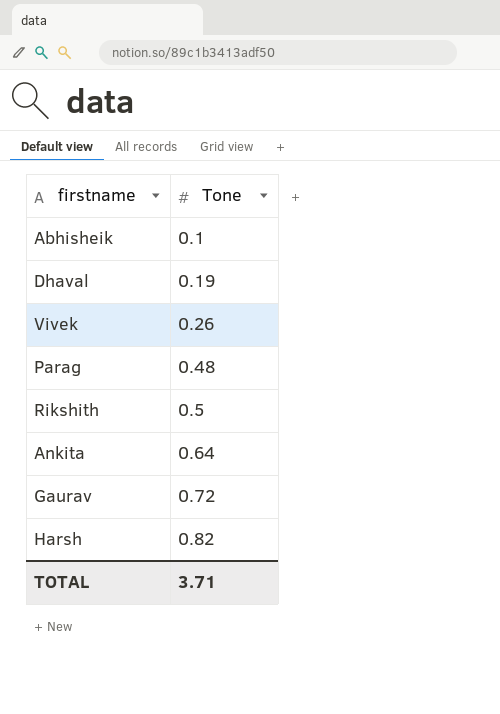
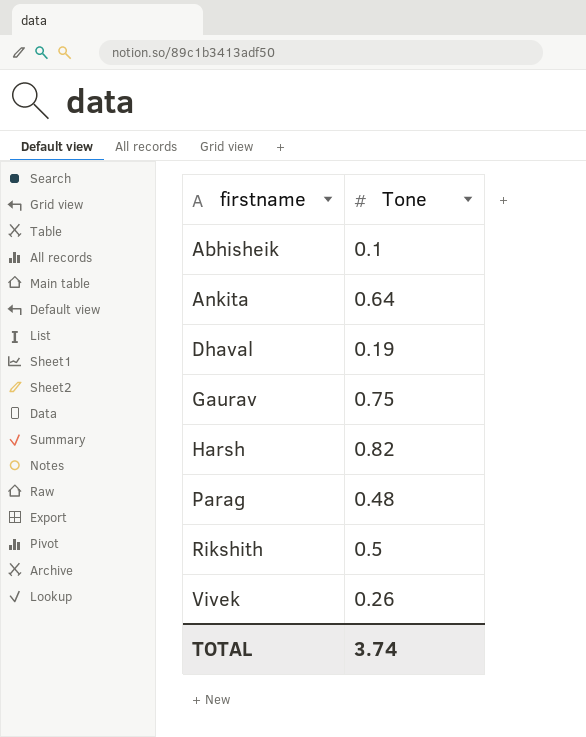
row order: Tone ascending -> firstname ascending
Gaurav | Tone: 0.72 -> 0.75
TOTAL | Tone: 3.71 -> 3.74

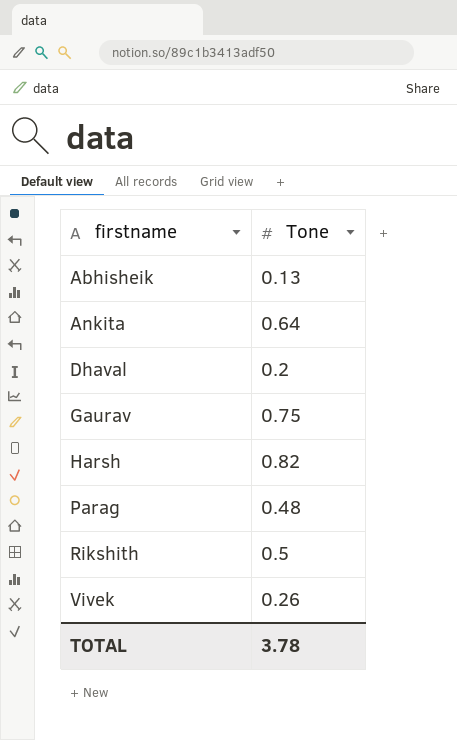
Abhisheik | Tone: 0.1 -> 0.13
Dhaval | Tone: 0.19 -> 0.2
TOTAL | Tone: 3.74 -> 3.78

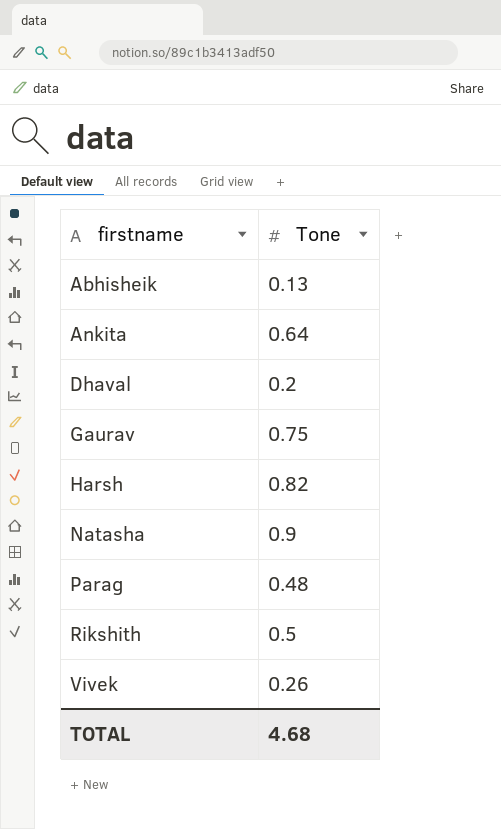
row Natasha: none -> 0.9
TOTAL | Tone: 3.78 -> 4.68

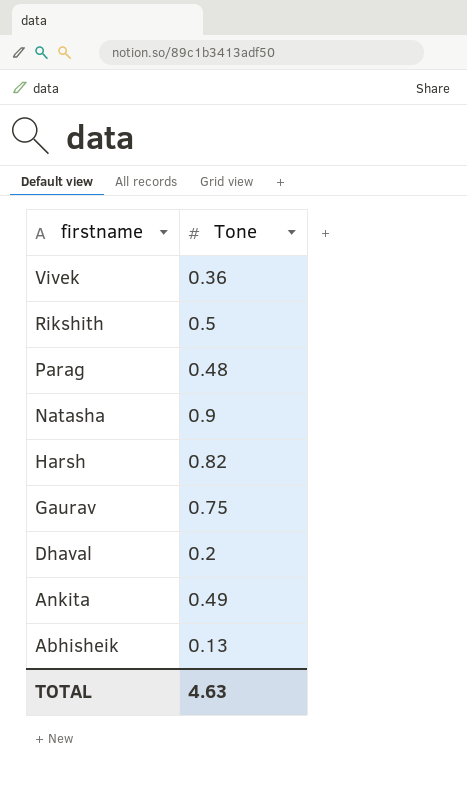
row order: firstname ascending -> firstname descending
Vivek | Tone: 0.26 -> 0.36
Ankita | Tone: 0.64 -> 0.49
TOTAL | Tone: 4.68 -> 4.63

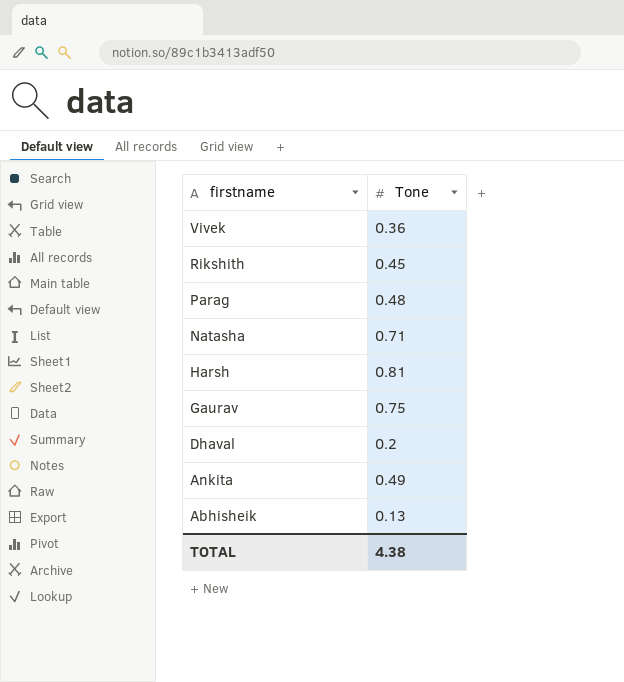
Rikshith | Tone: 0.5 -> 0.45
Natasha | Tone: 0.9 -> 0.71
Harsh | Tone: 0.82 -> 0.81
TOTAL | Tone: 4.63 -> 4.38

